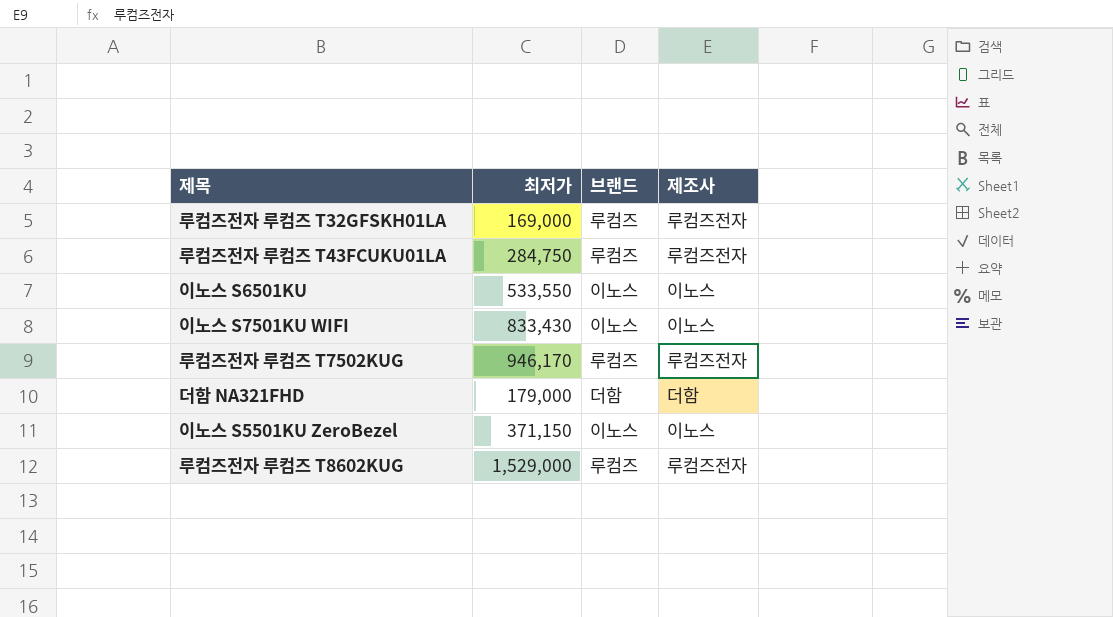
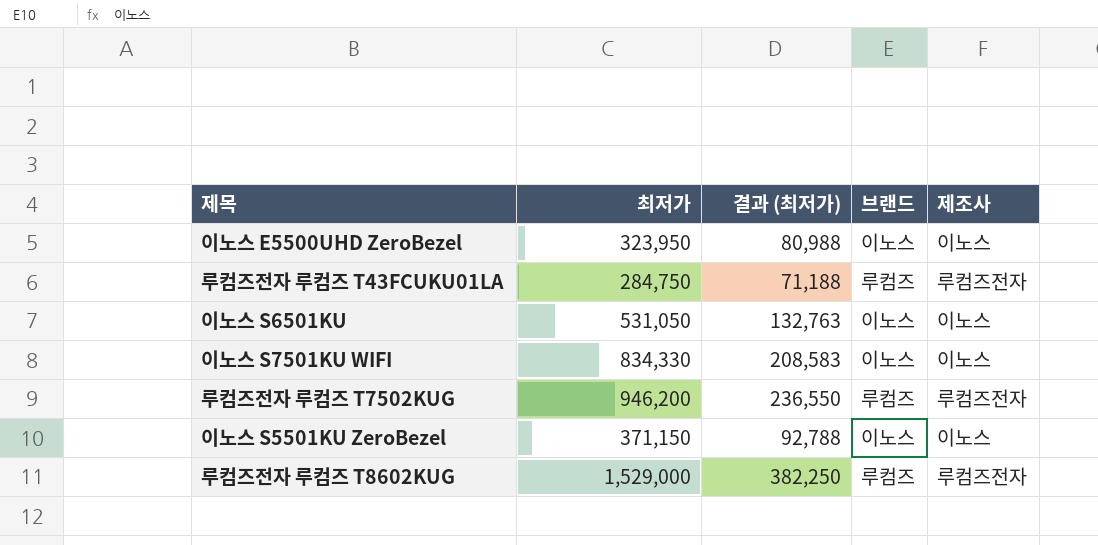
column 결과 (최저가) | formula: none -> [최저가] * 0.25
row 루컴즈전자 루컴즈 T32GFSKH01LA: 169,000 | 루컴즈 | 루컴즈전자 -> none
row 더함 NA321FHD: 179,000 | 더함 | 더함 -> none
row 이노스 E5500UHD ZeroBezel: none -> 323,950 | 80,988 | 이노스 | 이노스
이노스 S6501KU | 최저가: 533,550 -> 531,050
이노스 S7501KU WIFI | 최저가: 833,430 -> 834,330
루컴즈전자 루컴즈 T7502KUG | 최저가: 946,170 -> 946,200

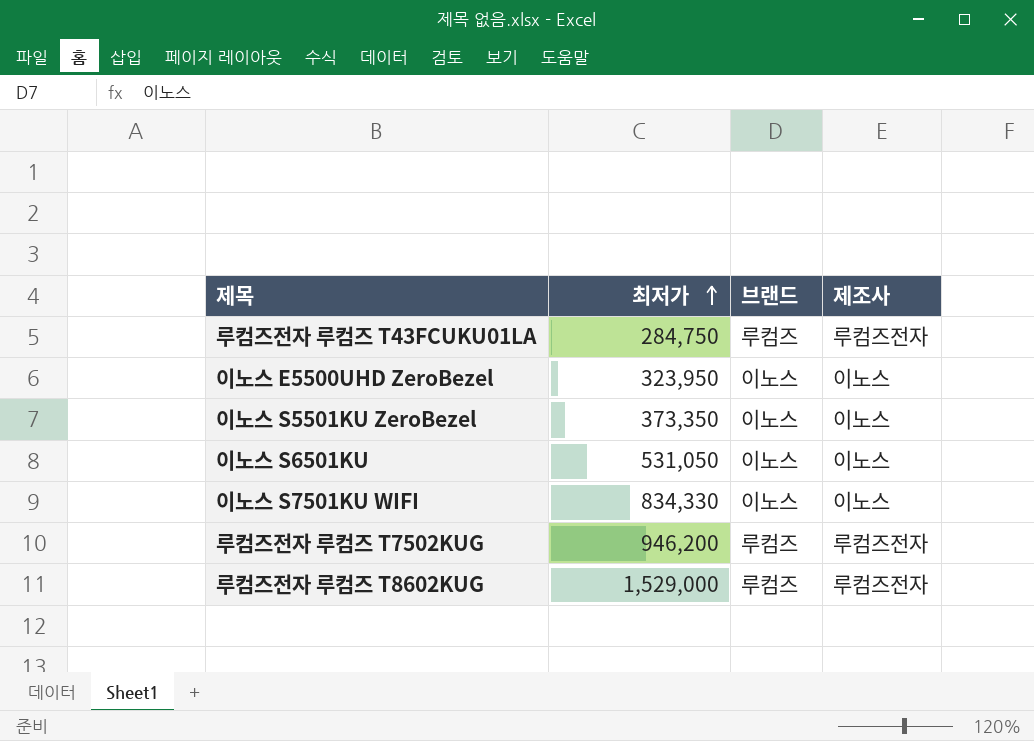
row order: none -> 최저가 ascending
column 결과 (최저가) | formula: [최저가] * 0.25 -> none
이노스 S5501KU ZeroBezel | 최저가: 371,150 -> 373,350

